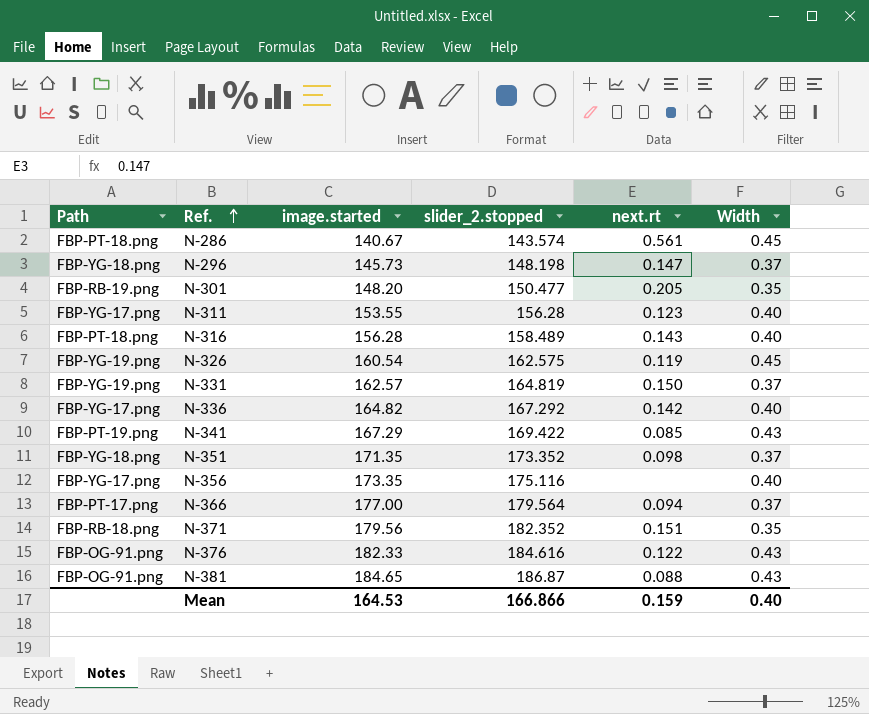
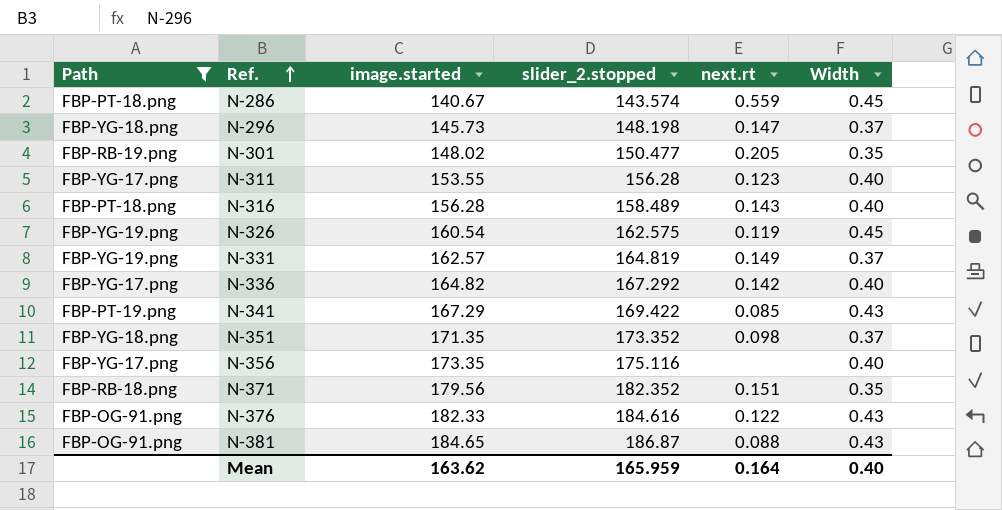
filter: none -> Path != FBP-PT-17.png
N-286 | next.rt: 0.561 -> 0.559
N-301 | image.started: 148.20 -> 148.02
N-331 | next.rt: 0.150 -> 0.149
Mean | image.started: 164.53 -> 163.62
Mean | slider_2.stopped: 166.866 -> 165.959
Mean | next.rt: 0.159 -> 0.164

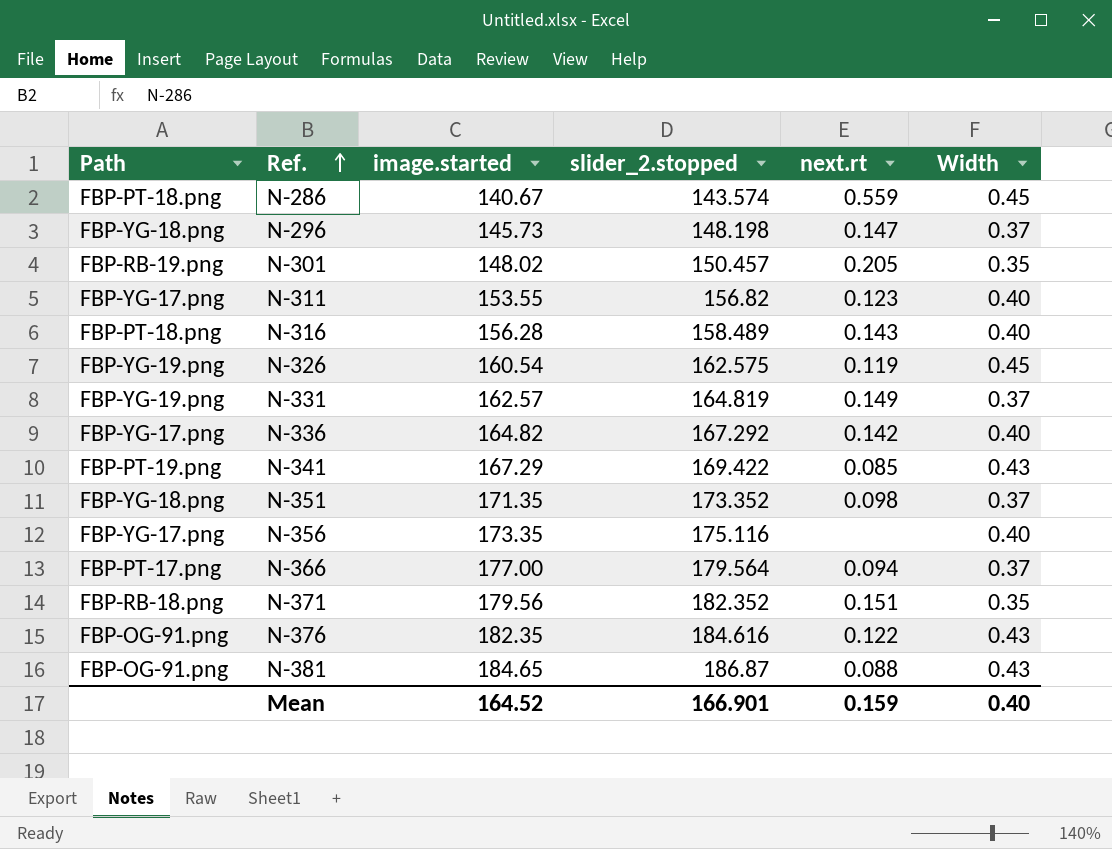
filter: Path != FBP-PT-17.png -> none
N-301 | slider_2.stopped: 150.477 -> 150.457
N-311 | slider_2.stopped: 156.28 -> 156.82
N-376 | image.started: 182.33 -> 182.35
Mean | image.started: 163.62 -> 164.52
Mean | slider_2.stopped: 165.959 -> 166.901
Mean | next.rt: 0.164 -> 0.159

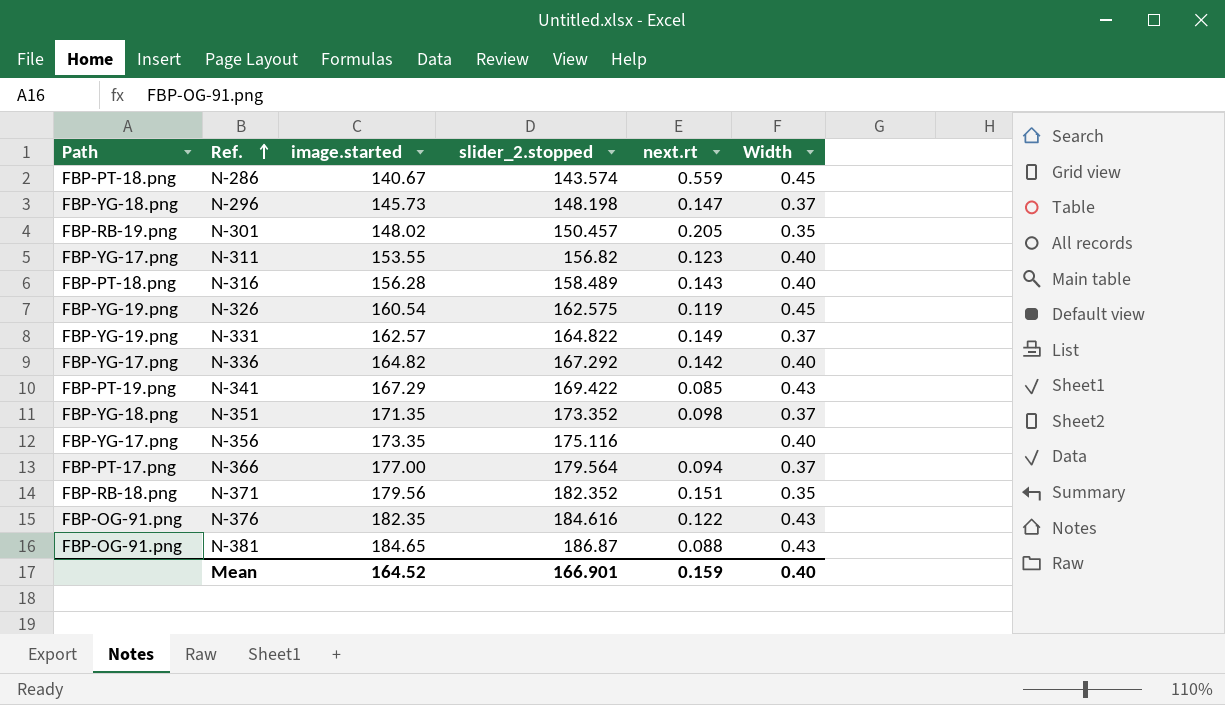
N-331 | slider_2.stopped: 164.819 -> 164.822

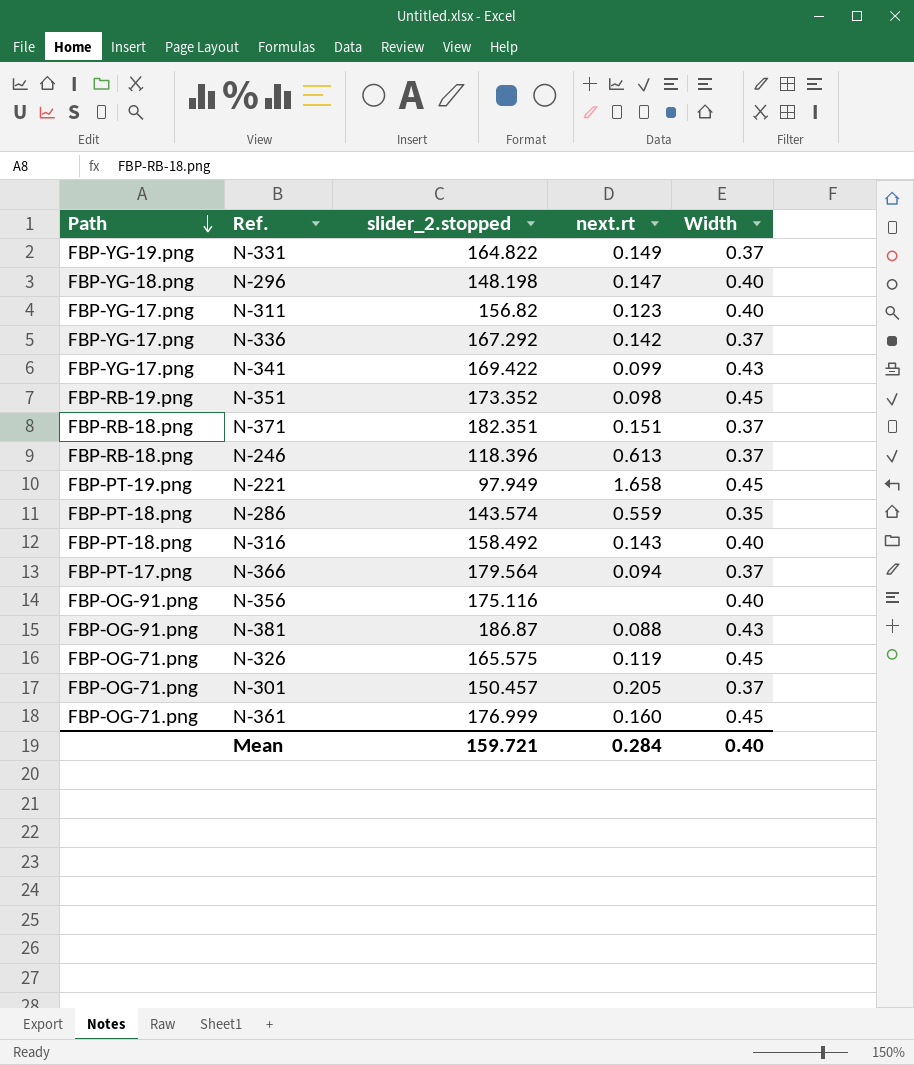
row order: Ref. ascending -> Path descending
column image.started | position: 3 -> none
row N-376: FBP-OG-91.png | 182.35 | 184.616 | 0.122 | 0.43 -> none
N-296 | Width: 0.37 -> 0.40
N-336 | Width: 0.40 -> 0.37
N-341 | Path: FBP-PT-19.png -> FBP-YG-17.png
N-341 | next.rt: 0.085 -> 0.099
N-351 | Path: FBP-YG-18.png -> FBP-RB-19.png
N-351 | Width: 0.37 -> 0.45
N-371 | slider_2.stopped: 182.352 -> 182.351
N-371 | Width: 0.35 -> 0.37
row N-246: none -> FBP-RB-18.png | 118.396 | 0.613 | 0.37
row N-221: none -> FBP-PT-19.png | 97.949 | 1.658 | 0.45
N-286 | Width: 0.45 -> 0.35
N-316 | slider_2.stopped: 158.489 -> 158.492
N-356 | Path: FBP-YG-17.png -> FBP-OG-91.png
N-326 | Path: FBP-YG-19.png -> FBP-OG-71.png
N-326 | slider_2.stopped: 162.575 -> 165.575
N-301 | Path: FBP-RB-19.png -> FBP-OG-71.png
N-301 | Width: 0.35 -> 0.37
row N-361: none -> FBP-OG-71.png | 176.999 | 0.160 | 0.45
Mean | slider_2.stopped: 166.901 -> 159.721
Mean | next.rt: 0.159 -> 0.284

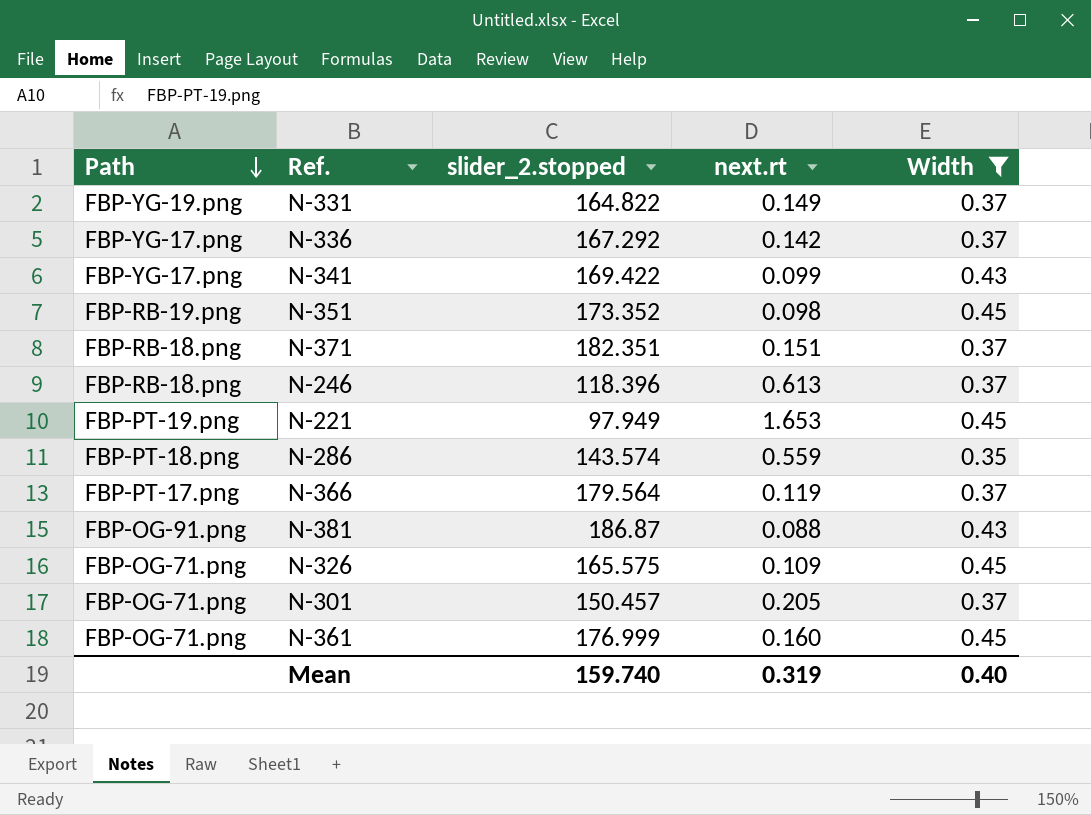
filter: none -> Width != 0.40
N-221 | next.rt: 1.658 -> 1.653
N-366 | next.rt: 0.094 -> 0.119
N-326 | next.rt: 0.119 -> 0.109
Mean | slider_2.stopped: 159.721 -> 159.740
Mean | next.rt: 0.284 -> 0.319

